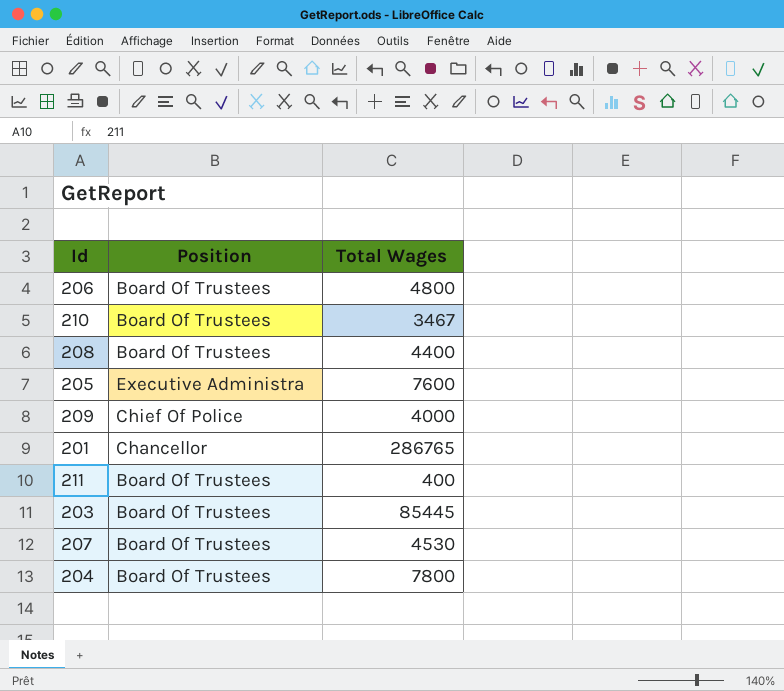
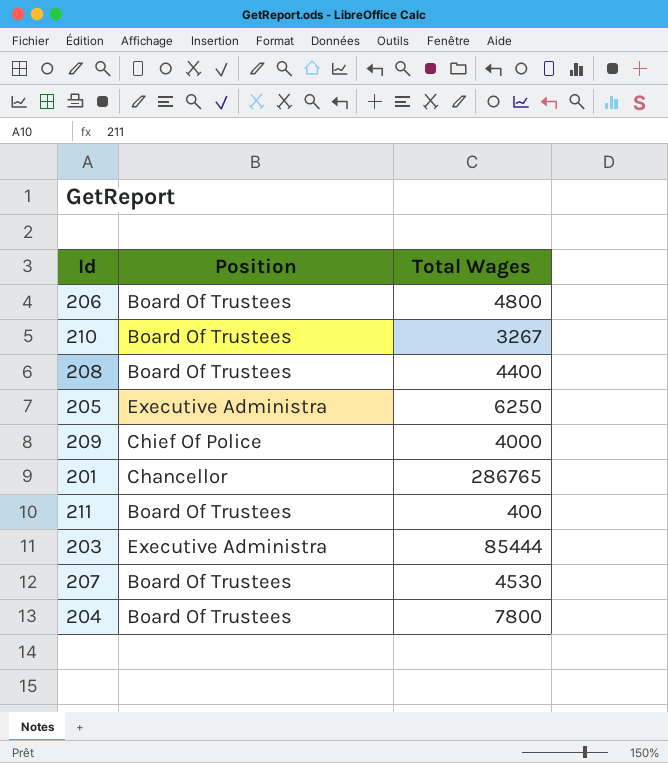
210 | Total Wages: 3467 -> 3267
205 | Total Wages: 7600 -> 6250
203 | Position: Board Of Trustees -> Executive Administra
203 | Total Wages: 85445 -> 85444

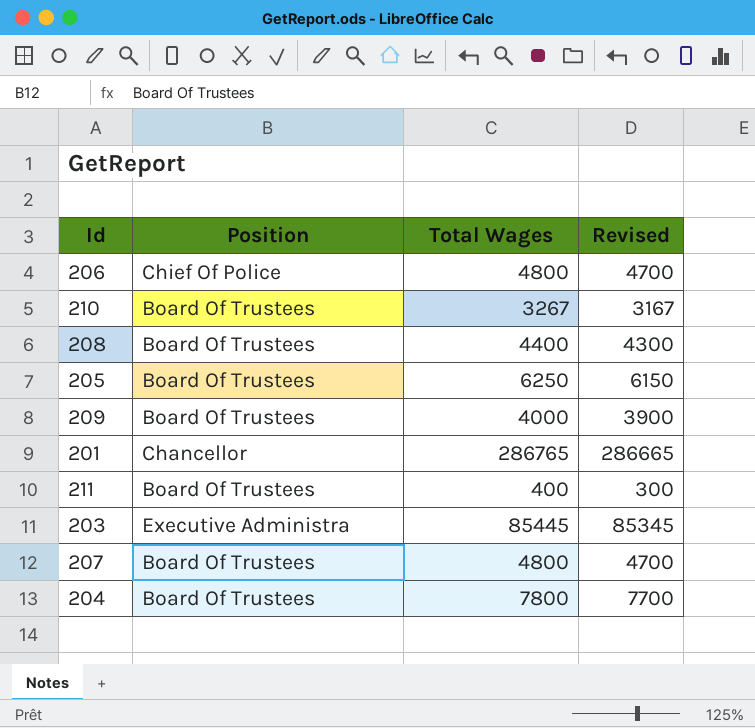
column Revised | formula: none -> [Total Wages] - 100
206 | Position: Board Of Trustees -> Chief Of Police
205 | Position: Executive Administra -> Board Of Trustees
209 | Position: Chief Of Police -> Board Of Trustees
203 | Total Wages: 85444 -> 85445
207 | Total Wages: 4530 -> 4800

